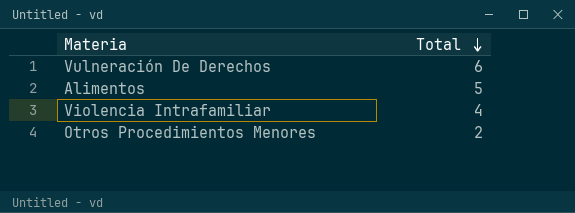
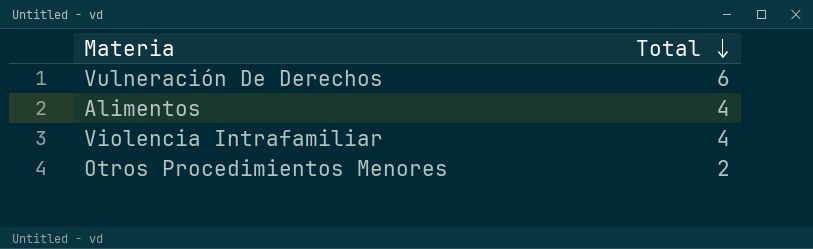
Alimentos | Total: 5 -> 4

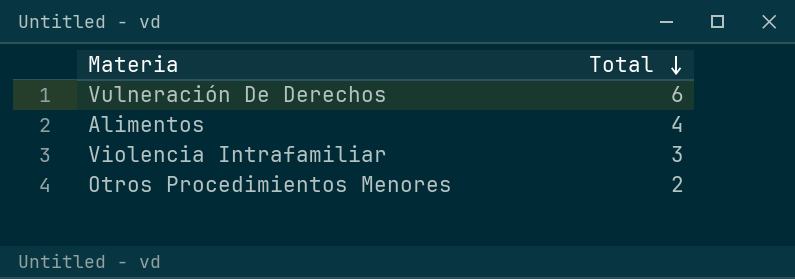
Violencia Intrafamiliar | Total: 4 -> 3

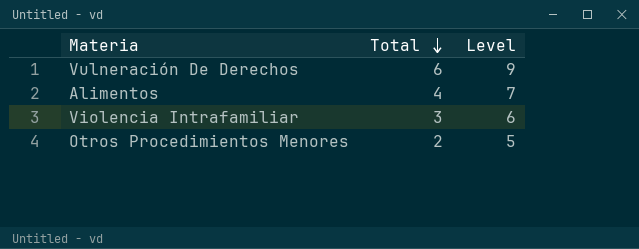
column Level | formula: none -> [Total] + 3

